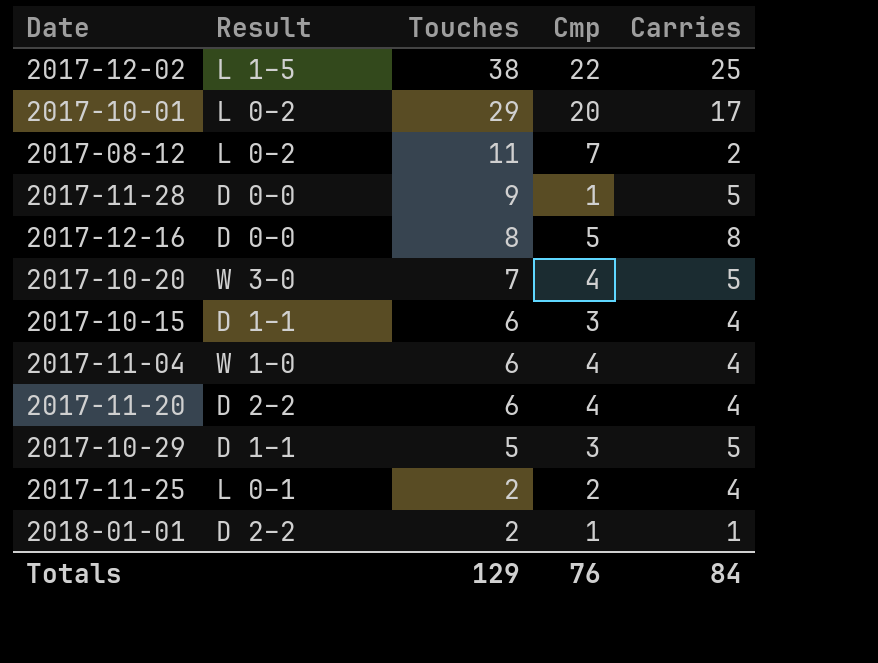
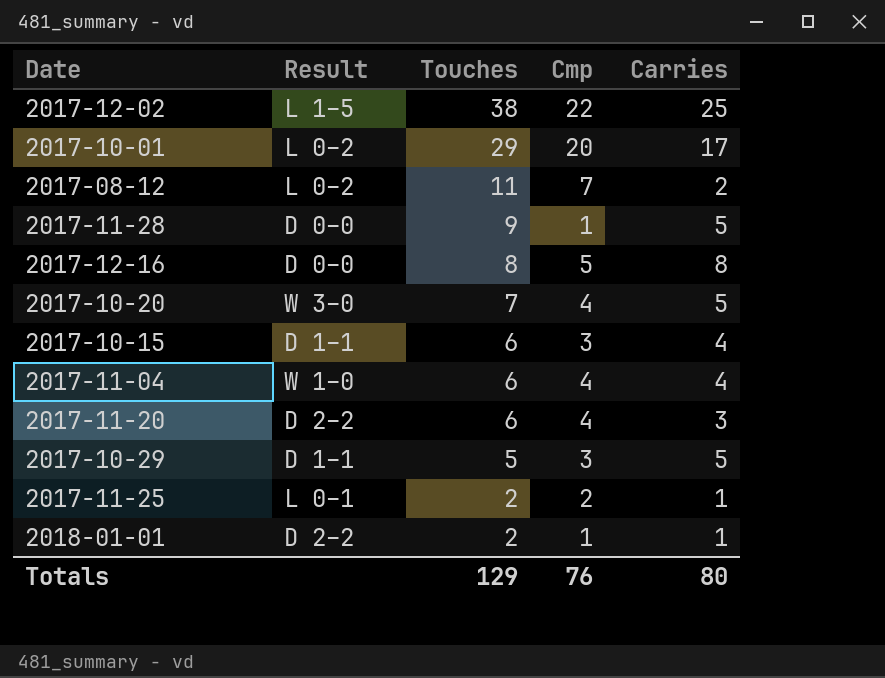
2017-11-20 | Carries: 4 -> 3
2017-11-25 | Carries: 4 -> 1
Totals | Carries: 84 -> 80

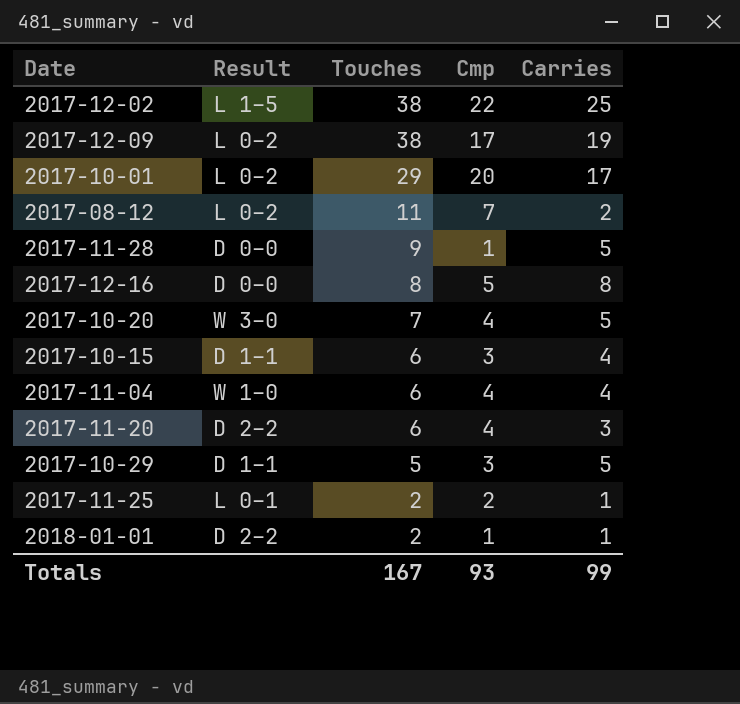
row 2017-12-09: none -> L 0–2 | 38 | 17 | 19
Totals | Touches: 129 -> 167
Totals | Cmp: 76 -> 93
Totals | Carries: 80 -> 99

